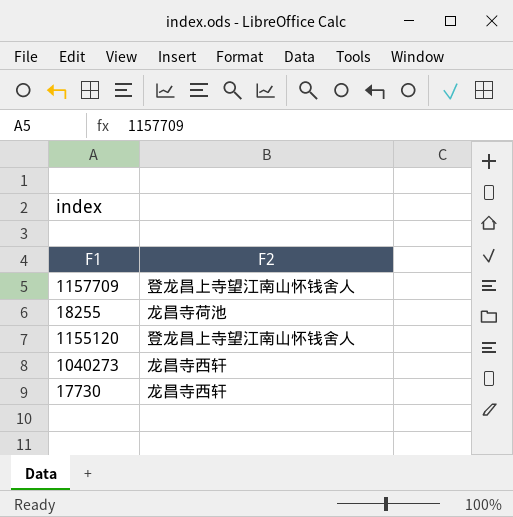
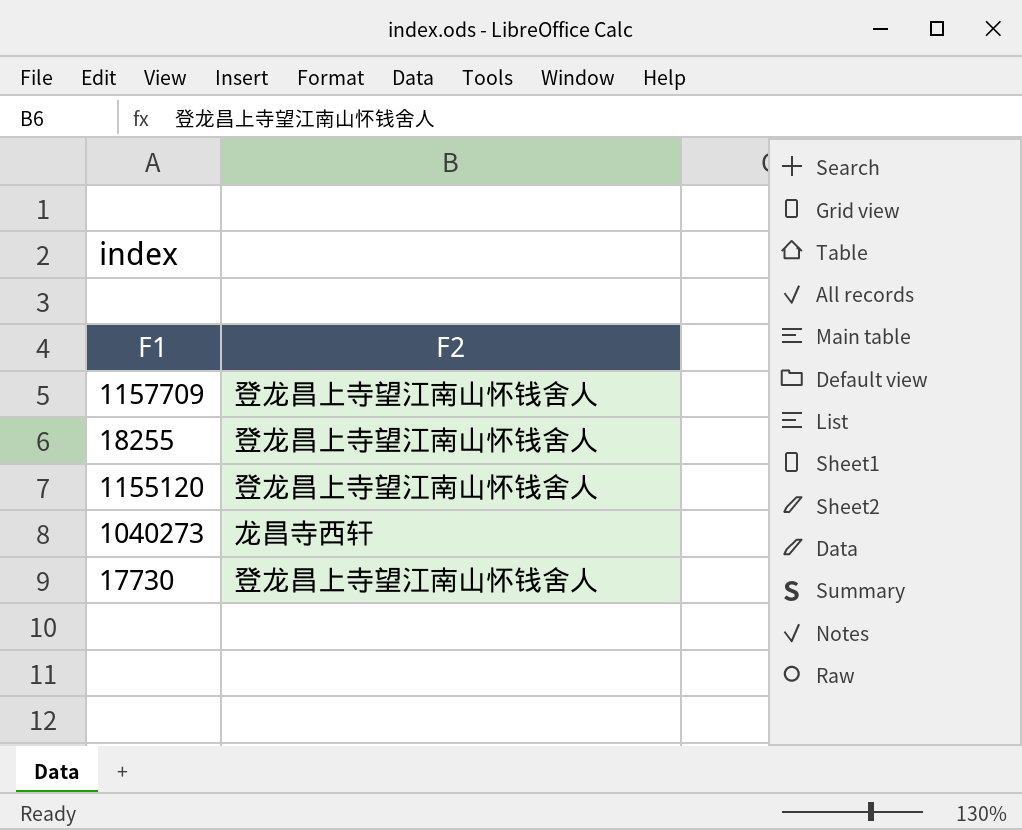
18255 | F2: 龙昌寺荷池 -> 登龙昌上寺望江南山怀钱舍人
17730 | F2: 龙昌寺西轩 -> 登龙昌上寺望江南山怀钱舍人

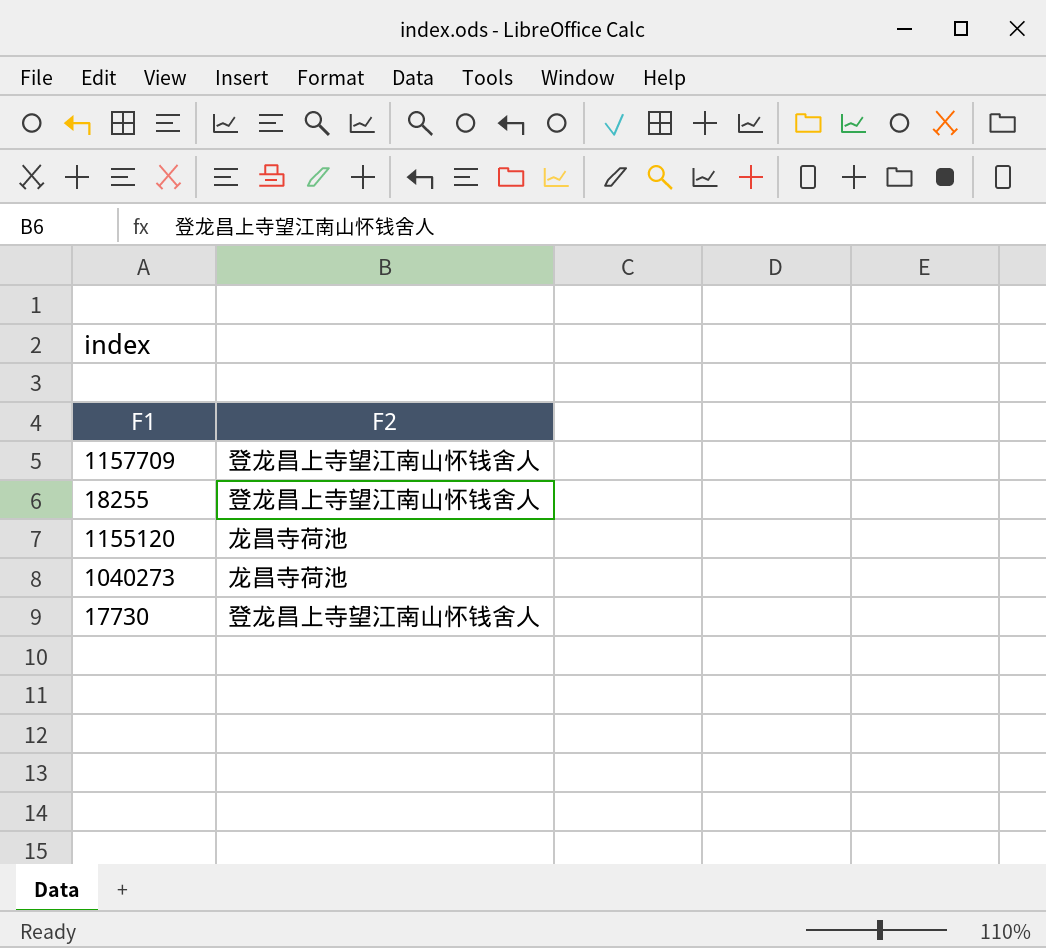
1155120 | F2: 登龙昌上寺望江南山怀钱舍人 -> 龙昌寺荷池
1040273 | F2: 龙昌寺西轩 -> 龙昌寺荷池

